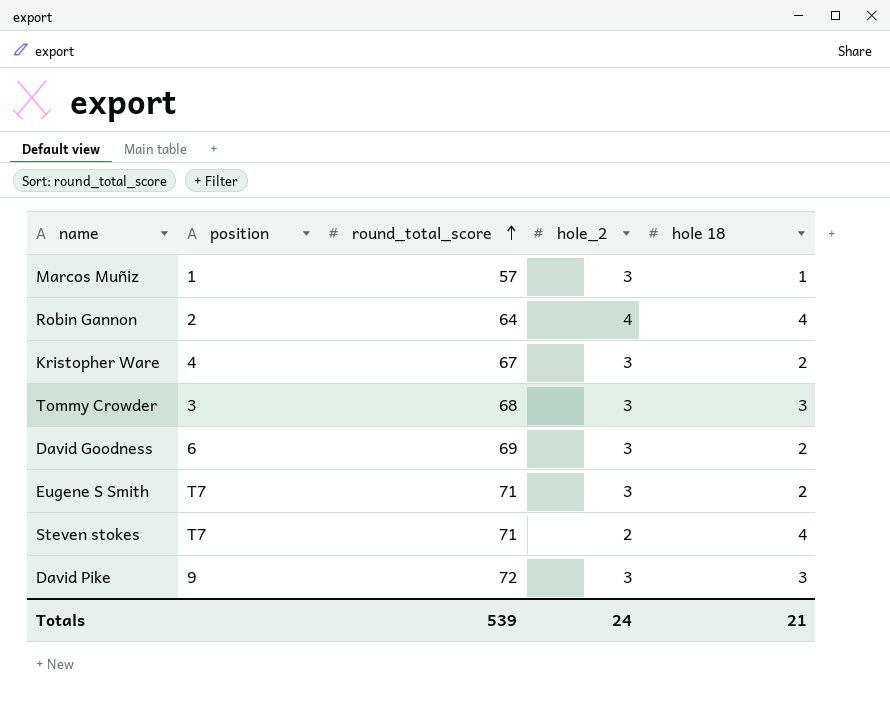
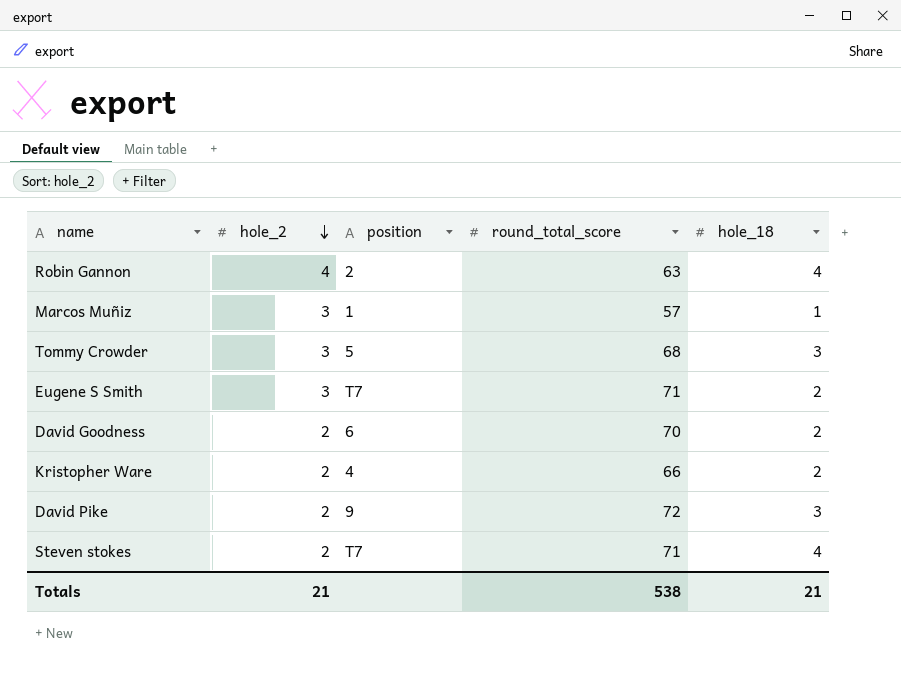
row order: round_total_score ascending -> hole_2 descending
column hole_2 | position: 4 -> 2
column name: hole 18 -> hole_18
Robin Gannon | round_total_score: 64 -> 63
Tommy Crowder | position: 3 -> 5
David Goodness | hole_2: 3 -> 2
David Goodness | round_total_score: 69 -> 70
Kristopher Ware | hole_2: 3 -> 2
Kristopher Ware | round_total_score: 67 -> 66
David Pike | hole_2: 3 -> 2
Totals | hole_2: 24 -> 21
Totals | round_total_score: 539 -> 538

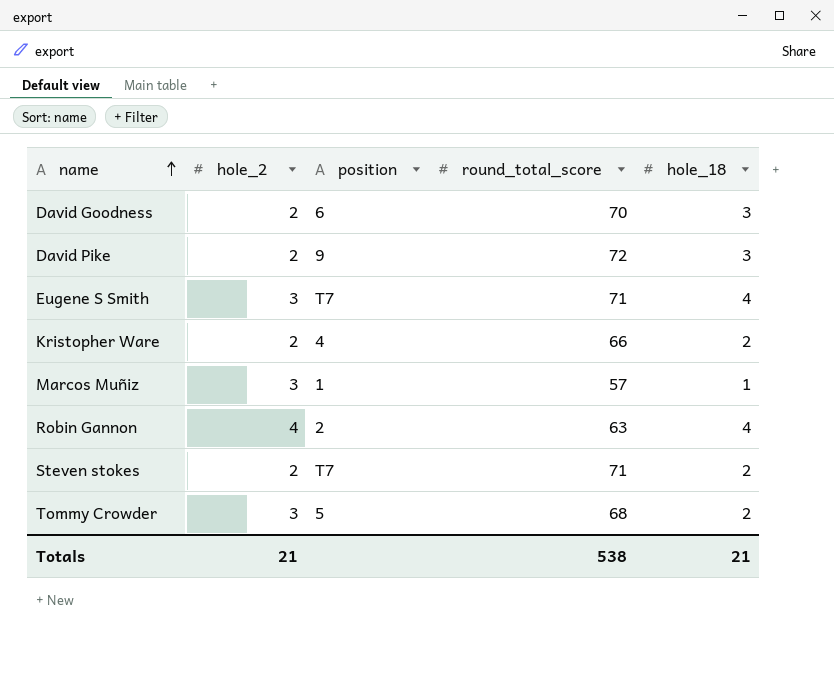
row order: hole_2 descending -> name ascending
David Goodness | hole_18: 2 -> 3
Eugene S Smith | hole_18: 2 -> 4
Steven stokes | hole_18: 4 -> 2
Tommy Crowder | hole_18: 3 -> 2

